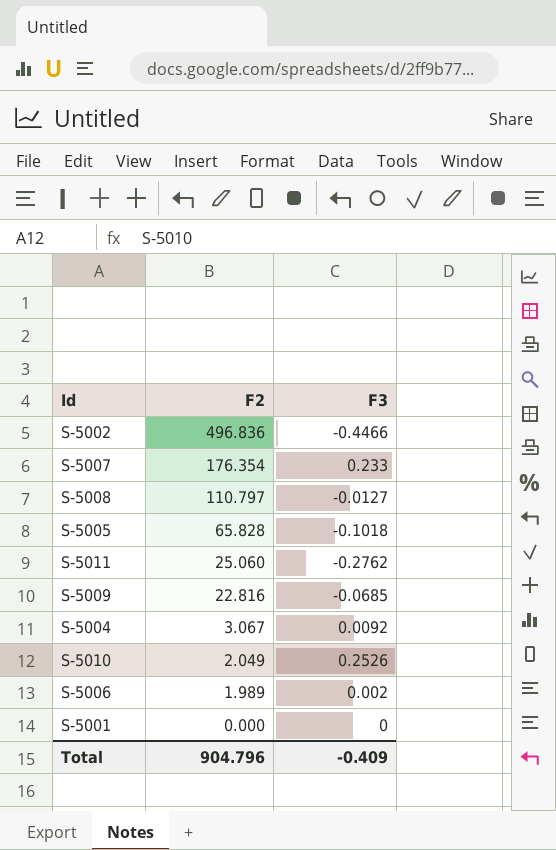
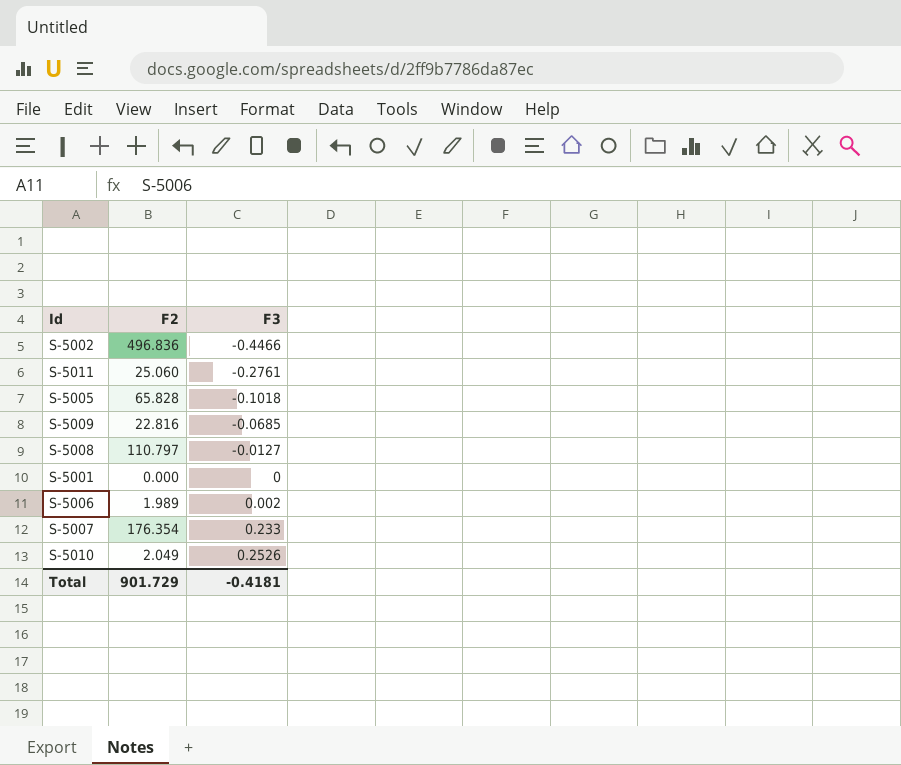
row order: F2 descending -> F3 ascending
row S-5004: 3.067 | 0.0092 -> none
S-5011 | F3: -0.2762 -> -0.2761
Total | F2: 904.796 -> 901.729
Total | F3: -0.409 -> -0.4181

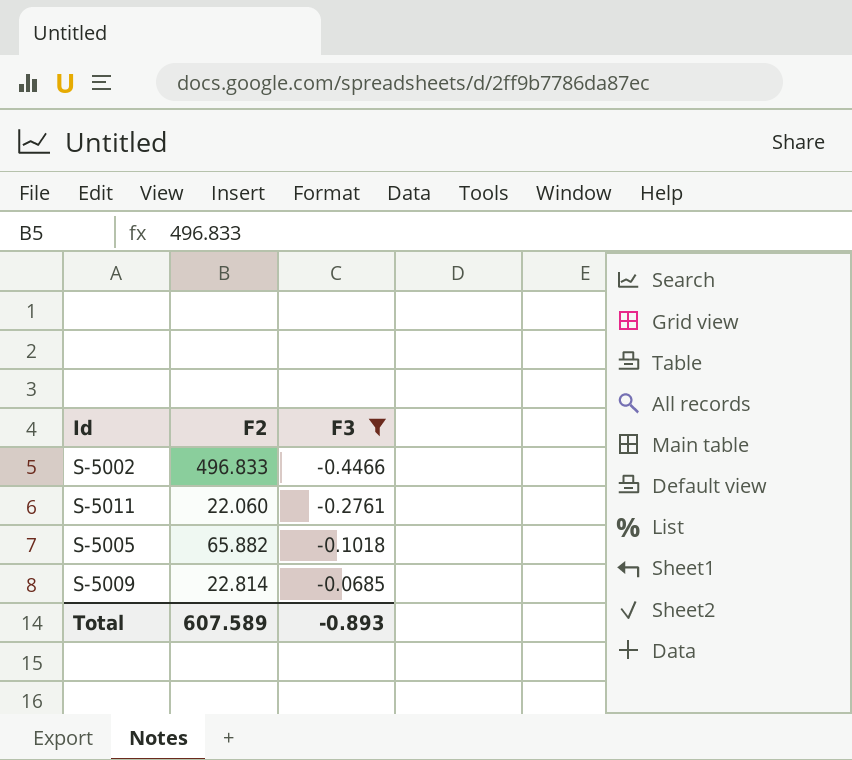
filter: none -> F3 <= -0.0685
S-5002 | F2: 496.836 -> 496.833
S-5011 | F2: 25.060 -> 22.060
S-5005 | F2: 65.828 -> 65.882
S-5009 | F2: 22.816 -> 22.814
Total | F2: 901.729 -> 607.589
Total | F3: -0.4181 -> -0.893

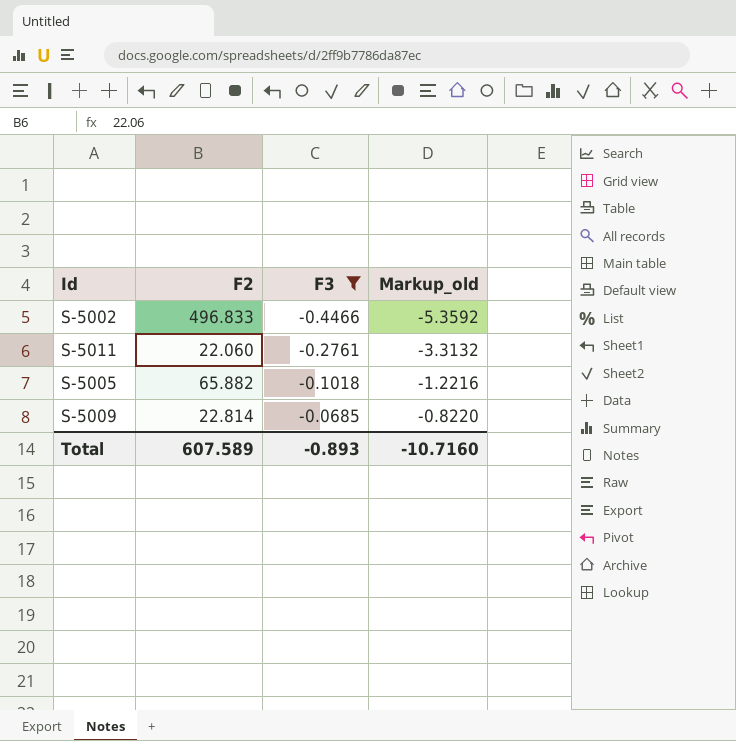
column Markup_old | formula: none -> [F3] * 12

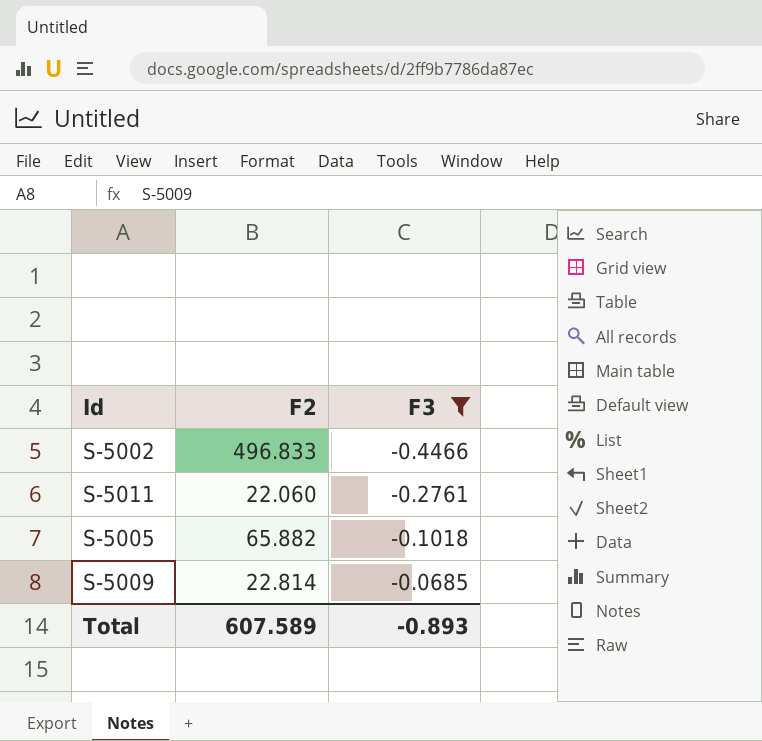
column Markup_old | formula: [F3] * 12 -> none

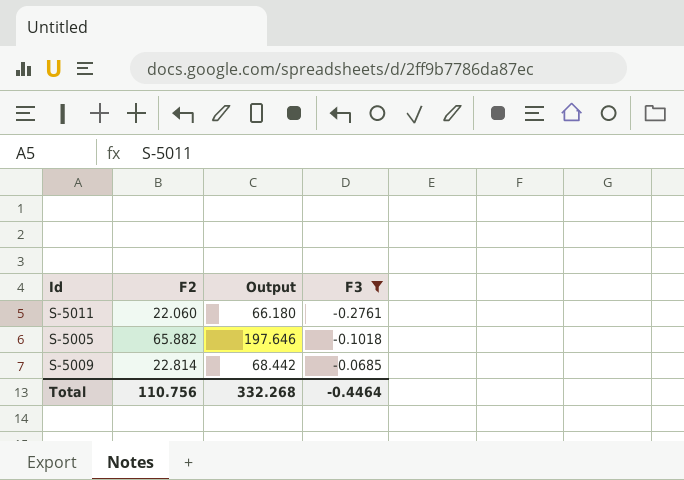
column Output | formula: none -> [F2] * 3
row S-5002: 496.833 | -0.4466 -> none
Total | F2: 607.589 -> 110.756
Total | F3: -0.893 -> -0.4464

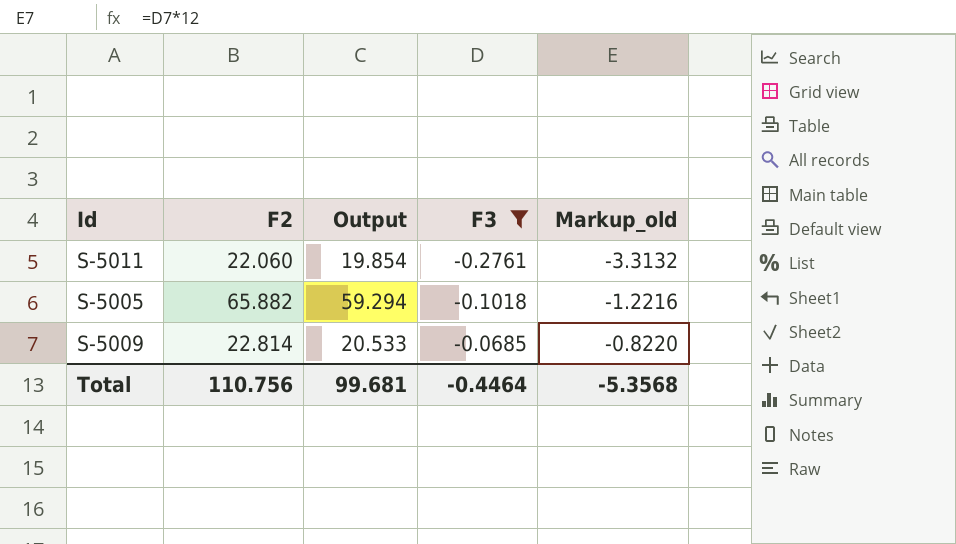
column Output | formula: [F2] * 3 -> [F2] * 0.9
column Markup_old | formula: none -> [F3] * 12
Total | Output: 332.268 -> 99.681

